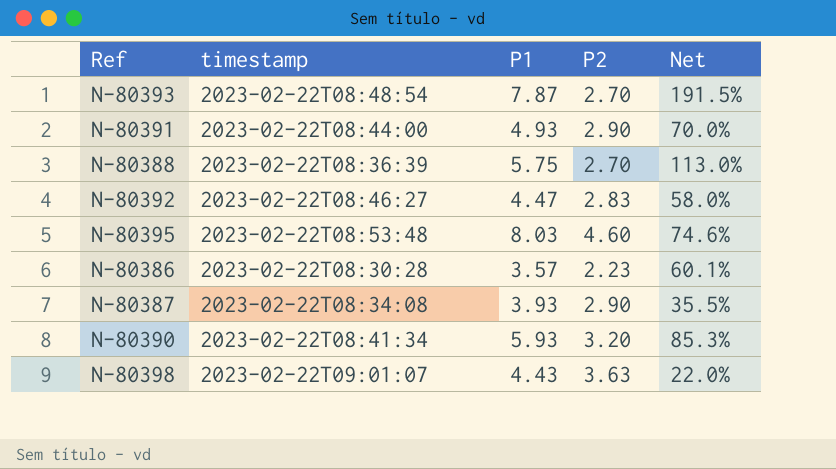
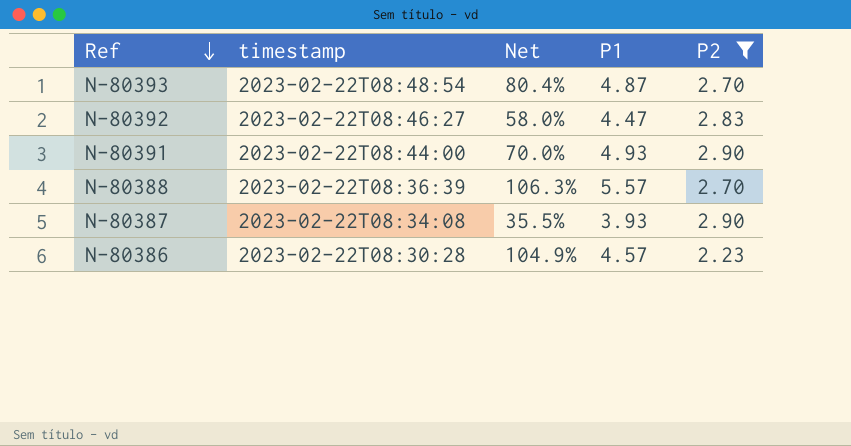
filter: none -> P2 <= 2.90
row order: none -> Ref descending
column Net | position: 5 -> 3
N-80393 | Net: 191.5% -> 80.4%
N-80393 | P1: 7.87 -> 4.87
N-80388 | Net: 113.0% -> 106.3%
N-80388 | P1: 5.75 -> 5.57
N-80386 | Net: 60.1% -> 104.9%
N-80386 | P1: 3.57 -> 4.57

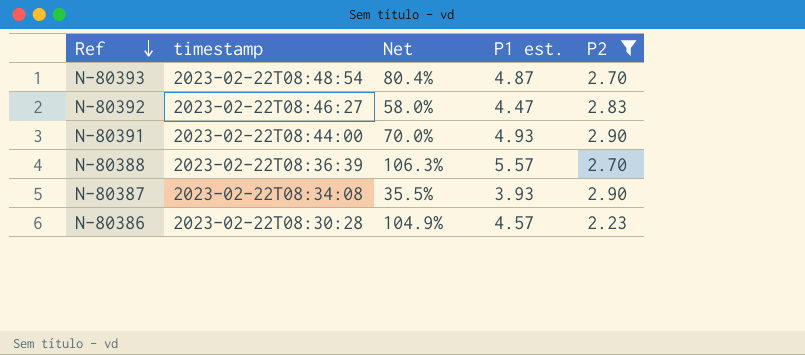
column name: P1 -> P1 est.

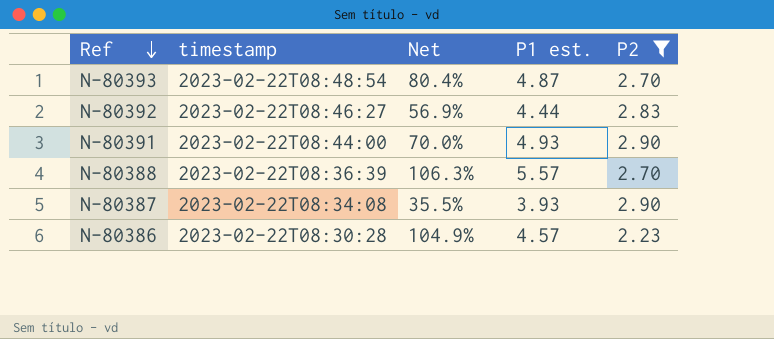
N-80392 | Net: 58.0% -> 56.9%
N-80392 | P1 est.: 4.47 -> 4.44

